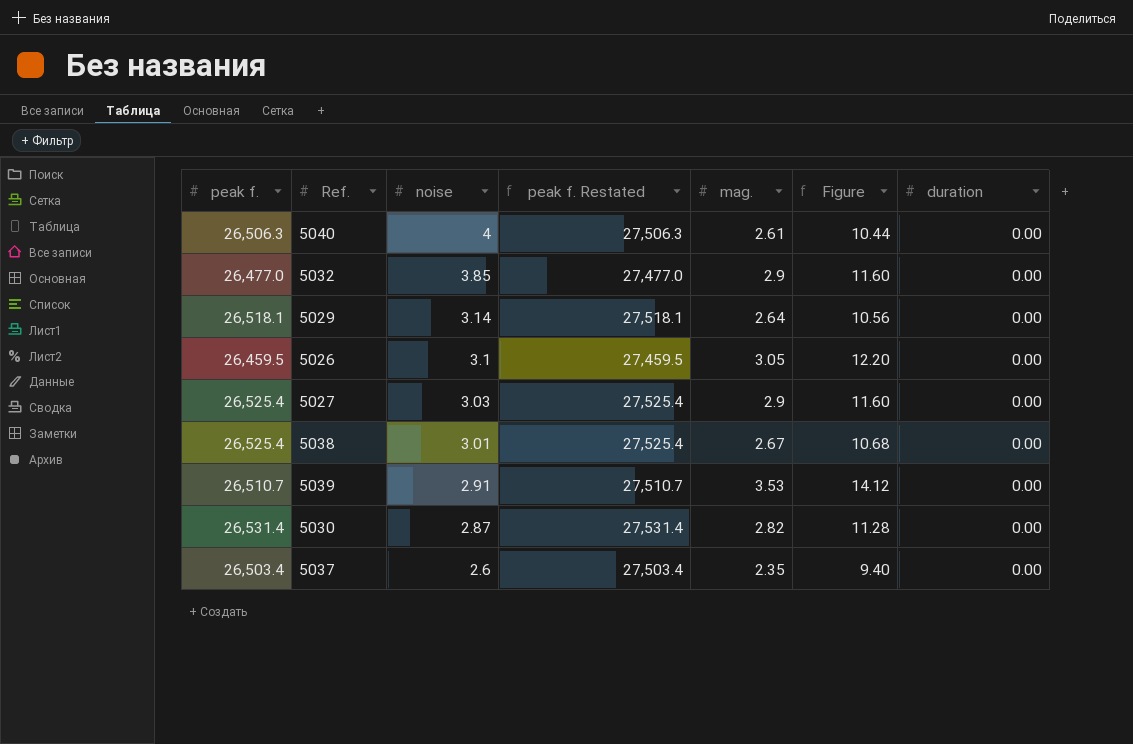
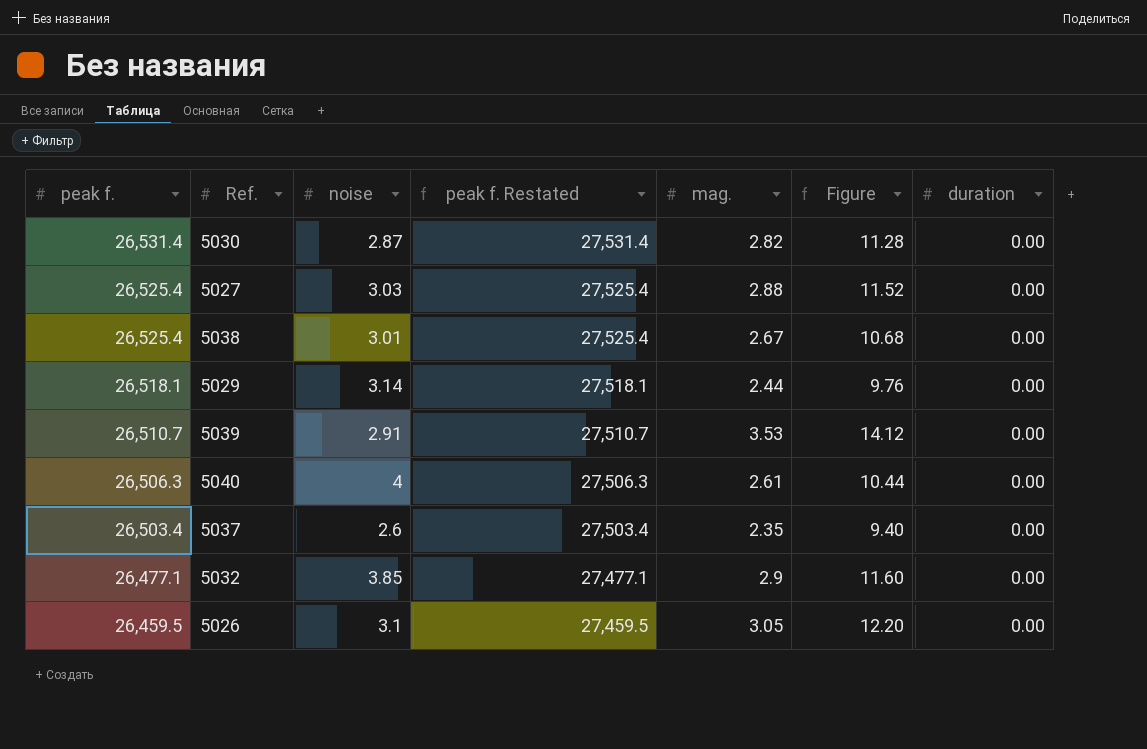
row order: noise descending -> peak f. descending
5027 | mag.: 2.9 -> 2.88
5027 | Figure: 11.60 -> 11.52
5029 | mag.: 2.64 -> 2.44
5029 | Figure: 10.56 -> 9.76
5032 | peak f.: 26,477.0 -> 26,477.1
5032 | peak f. Restated: 27,477.0 -> 27,477.1

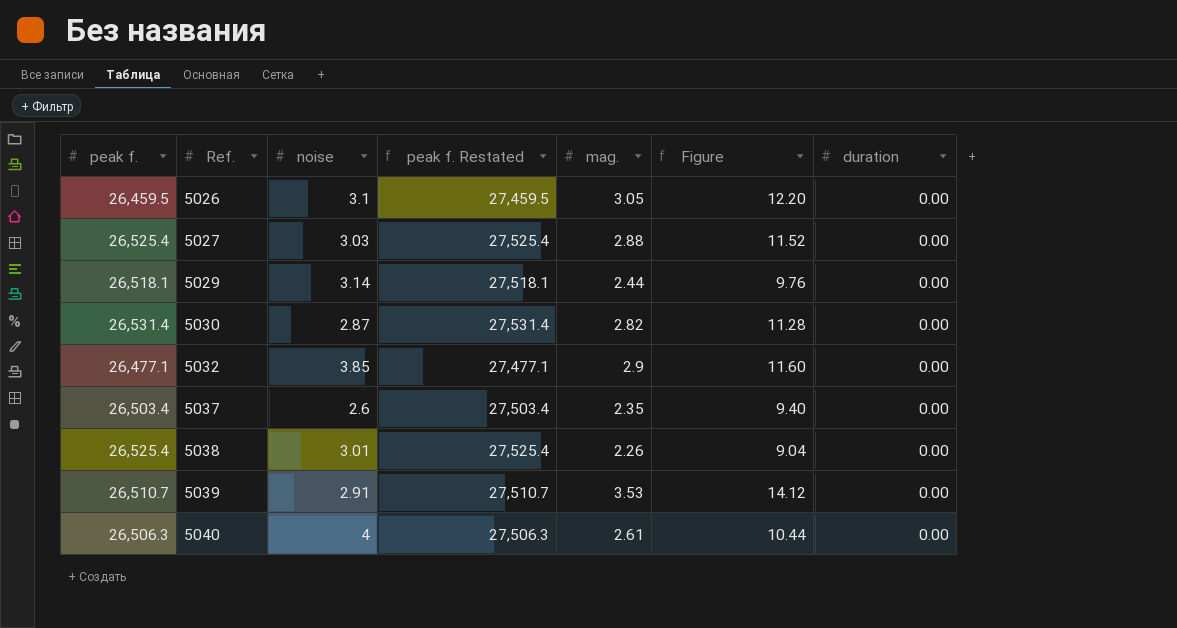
row order: peak f. descending -> Ref. ascending
5038 | mag.: 2.67 -> 2.26
5038 | Figure: 10.68 -> 9.04

